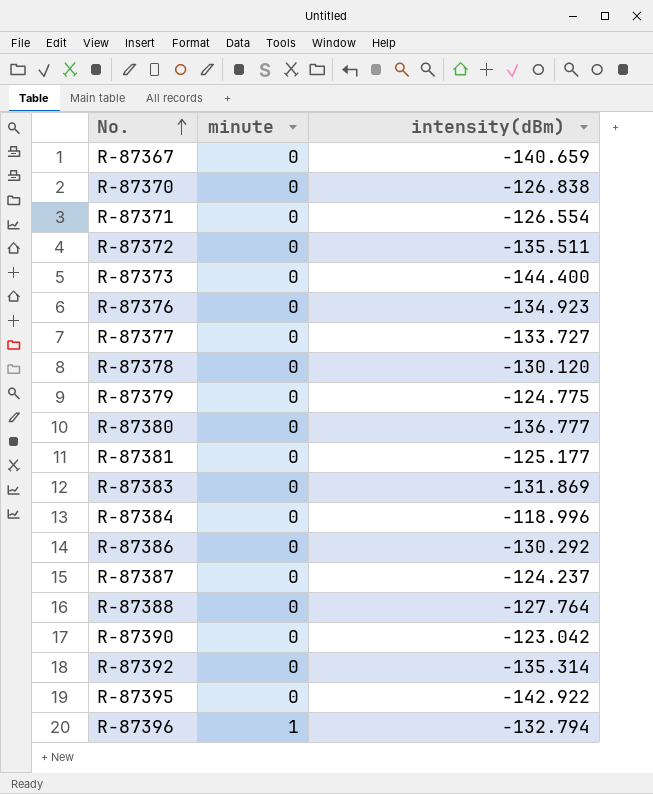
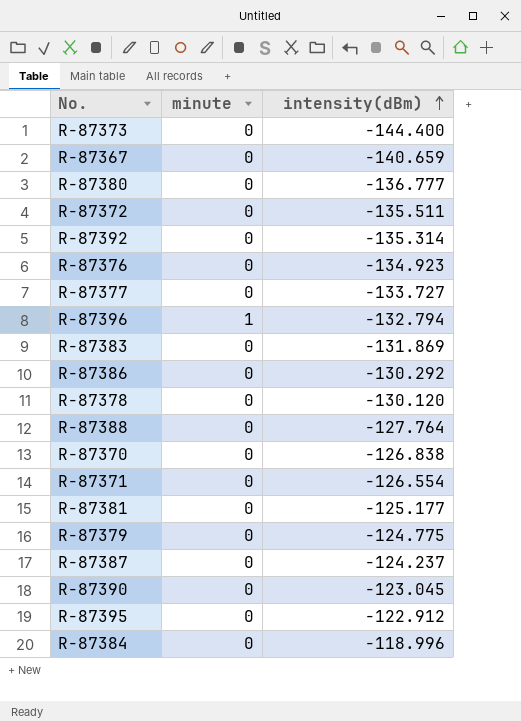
row order: No. ascending -> intensity(dBm) ascending
R-87390 | intensity(dBm): -123.042 -> -123.045
R-87395 | intensity(dBm): -142.922 -> -122.912

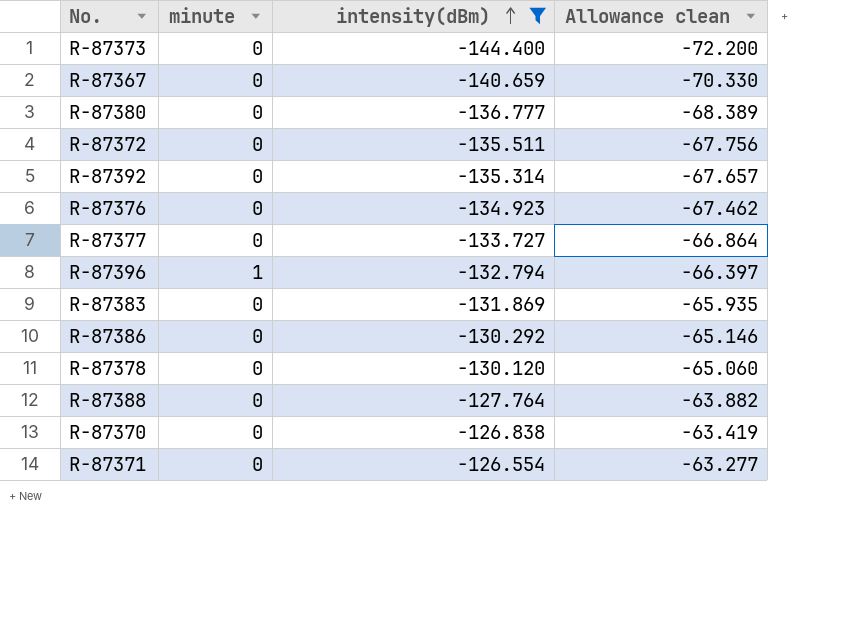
filter: none -> intensity(dBm) <= -126.554
column Allowance clean | formula: none -> [intensity(dBm)] * 0.5

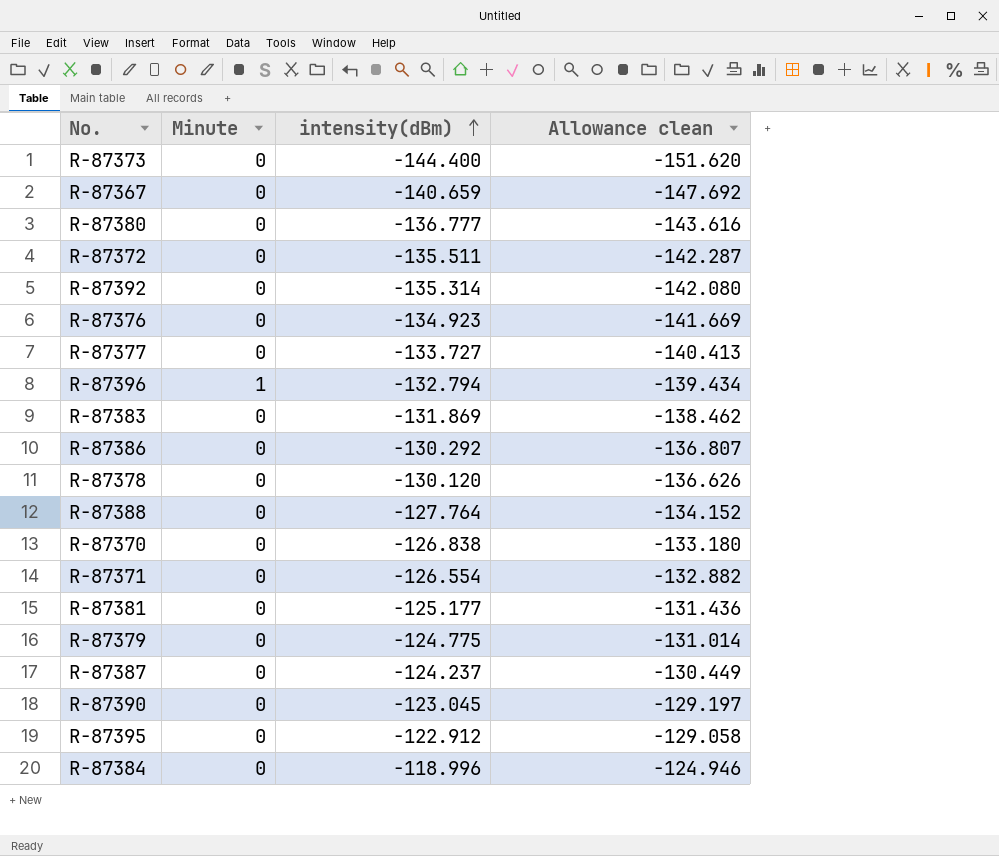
filter: intensity(dBm) <= -126.554 -> none
column name: minute -> Minute
column Allowance clean | formula: [intensity(dBm)] * 0.5 -> [intensity(dBm)] * 1.05

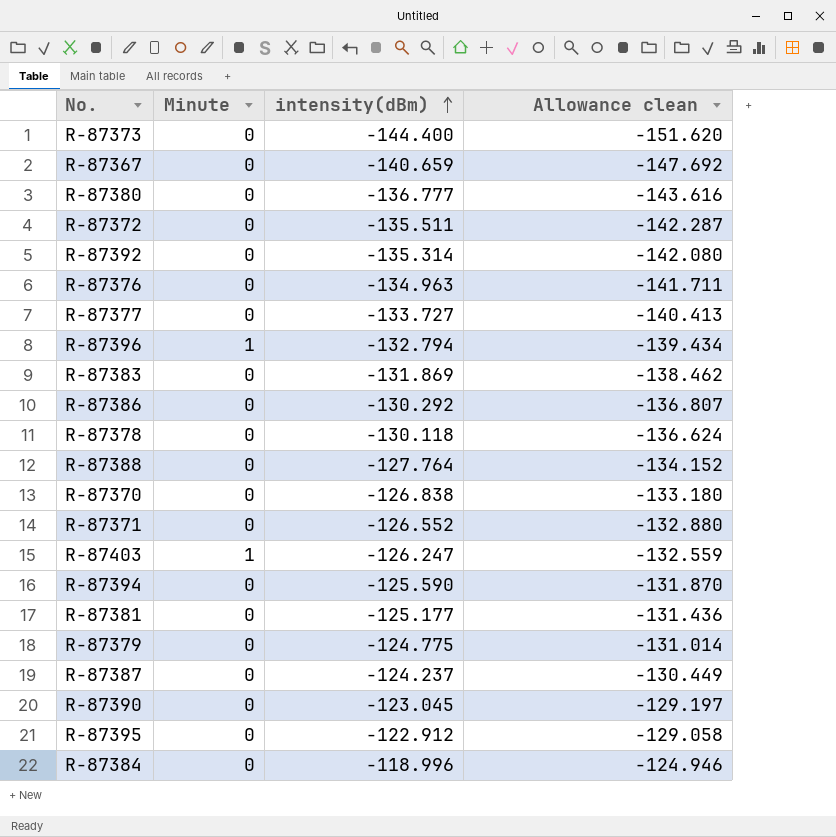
R-87376 | intensity(dBm): -134.923 -> -134.963
R-87376 | Allowance clean: -141.669 -> -141.711
R-87378 | intensity(dBm): -130.120 -> -130.118
R-87378 | Allowance clean: -136.626 -> -136.624
R-87371 | intensity(dBm): -126.554 -> -126.552
R-87371 | Allowance clean: -132.882 -> -132.880
row R-87403: none -> 1 | -126.247 | -132.559
row R-87394: none -> 0 | -125.590 | -131.870

